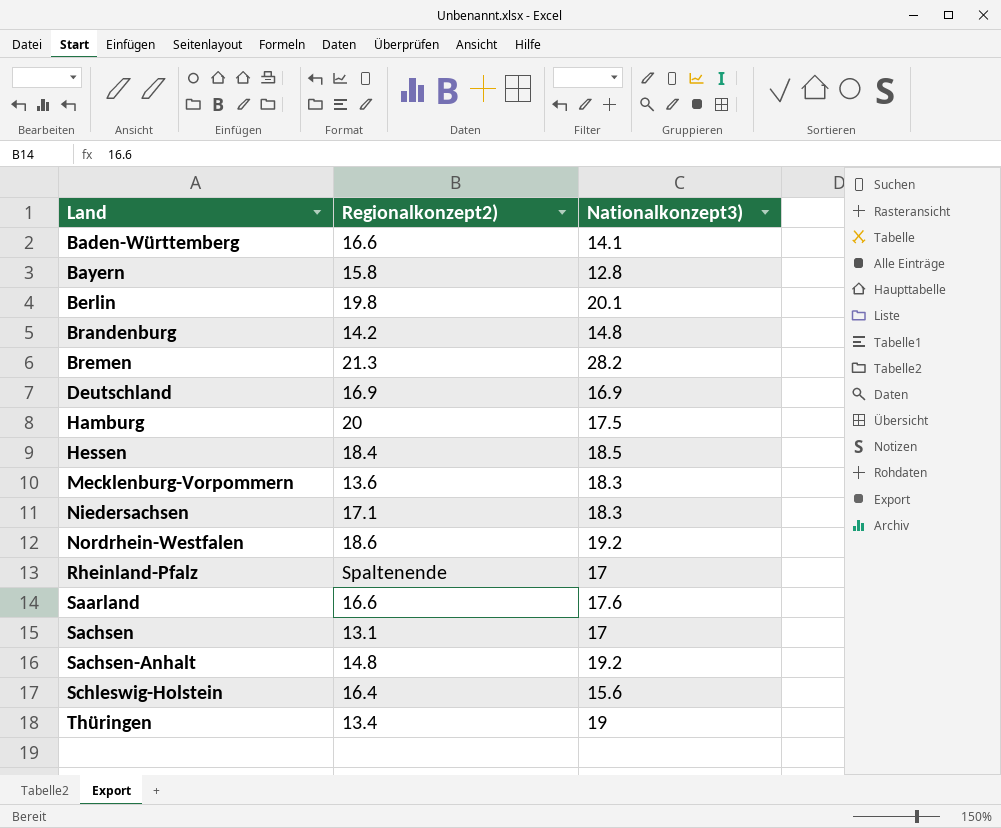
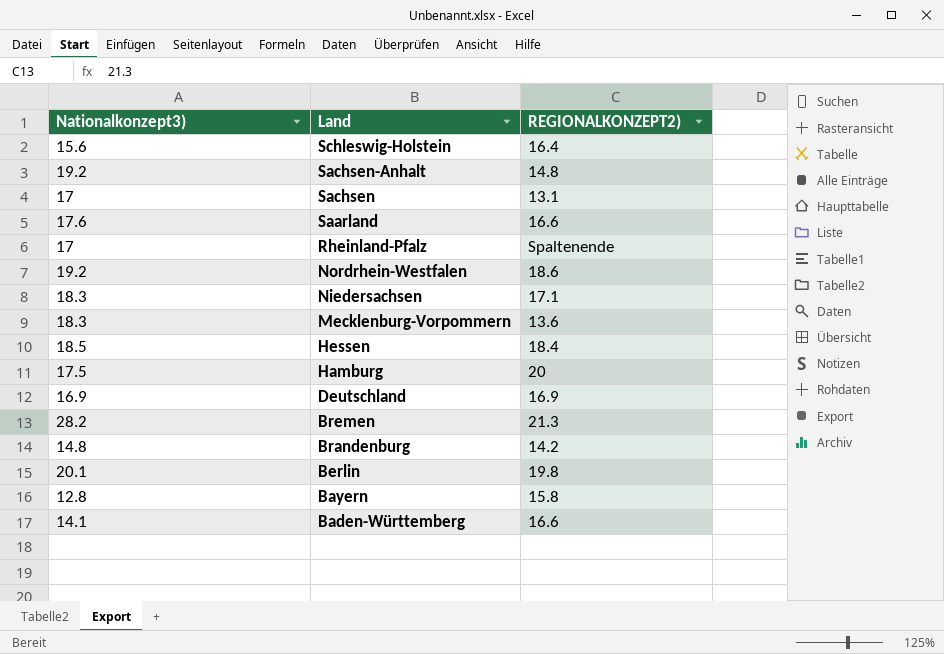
row order: Land ascending -> Land descending
column Nationalkonzept3) | position: 3 -> 1
column name: Regionalkonzept2) -> REGIONALKONZEPT2)
row Thüringen: 13.4 | 19 -> none

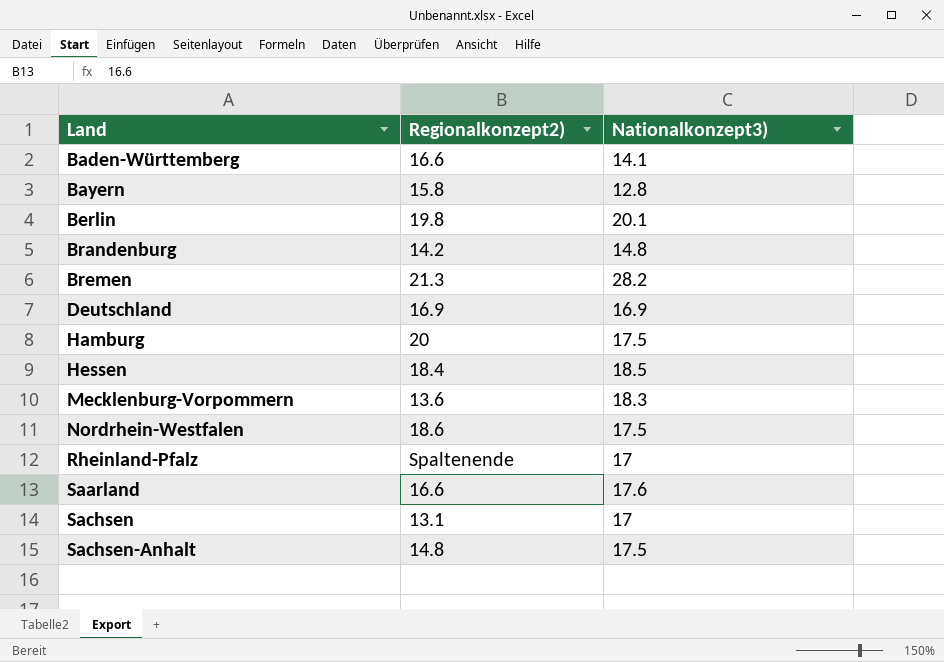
row order: Land descending -> Land ascending
column name: REGIONALKONZEPT2) -> Regionalkonzept2)
column Nationalkonzept3) | position: 1 -> 3
row Schleswig-Holstein: 15.6 | 16.4 -> none
row Niedersachsen: 18.3 | 17.1 -> none
Nordrhein-Westfalen | Nationalkonzept3): 19.2 -> 17.5
Sachsen-Anhalt | Nationalkonzept3): 19.2 -> 17.5

